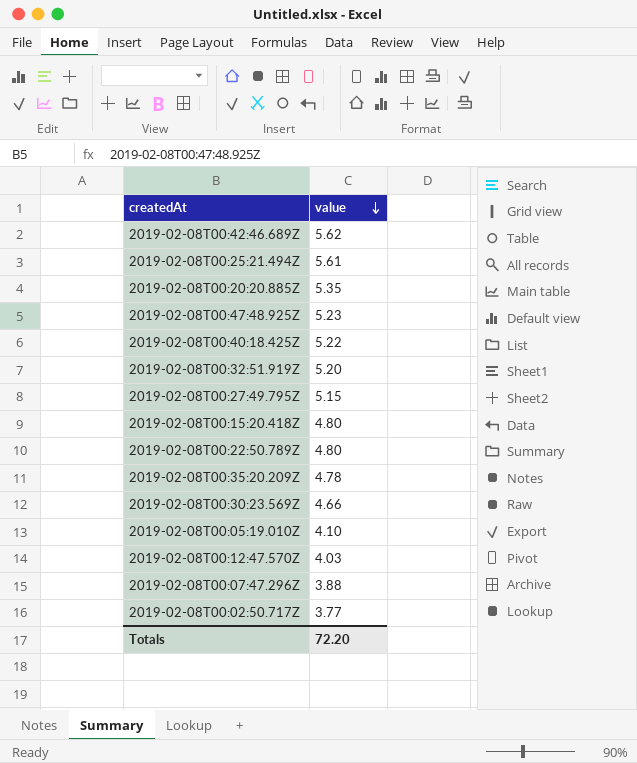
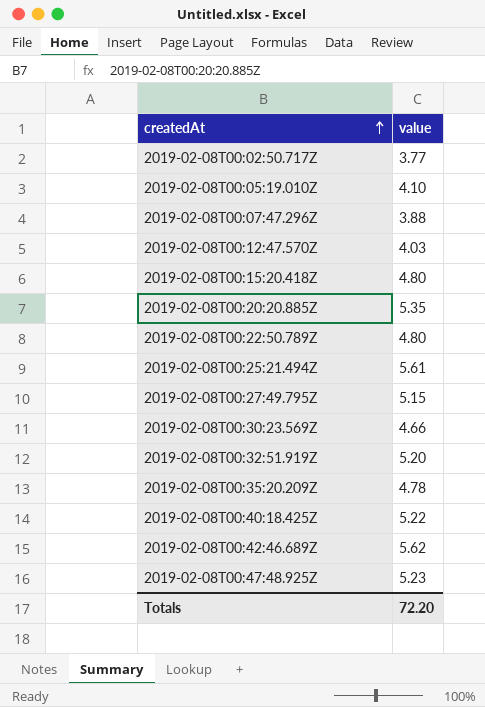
row order: value descending -> createdAt ascending

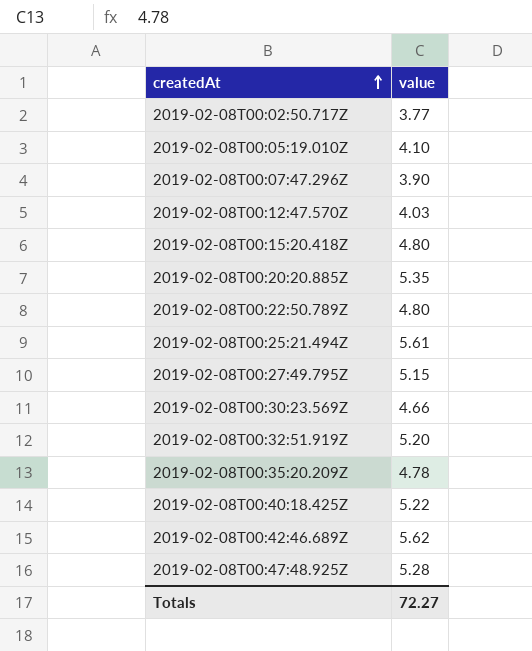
2019-02-08T00:07:47.296Z | value: 3.88 -> 3.90
2019-02-08T00:47:48.925Z | value: 5.23 -> 5.28
Totals | value: 72.20 -> 72.27

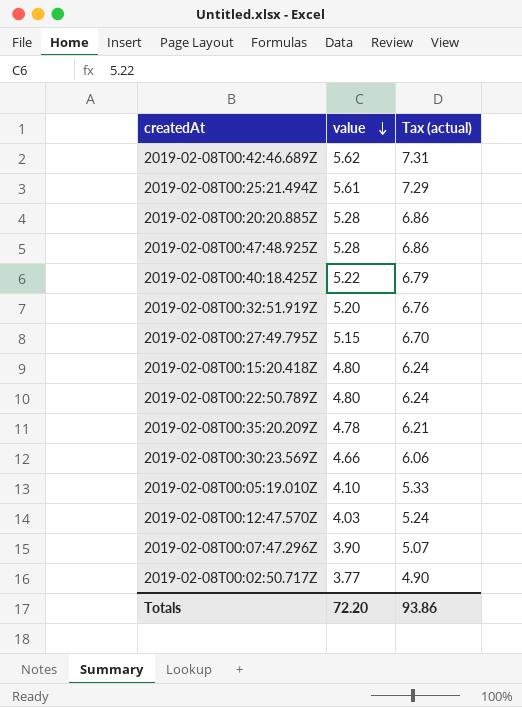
row order: createdAt ascending -> value descending
column Tax (actual) | formula: none -> [value] * 1.3
2019-02-08T00:20:20.885Z | value: 5.35 -> 5.28
Totals | value: 72.27 -> 72.20

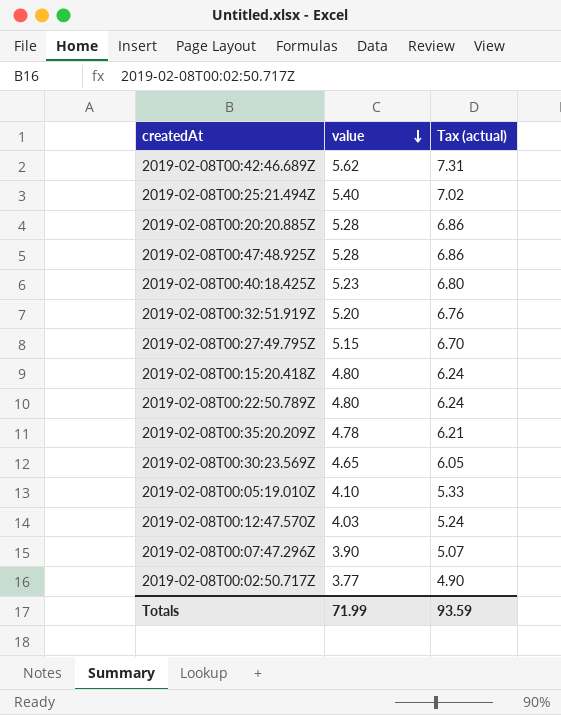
2019-02-08T00:25:21.494Z | value: 5.61 -> 5.40
2019-02-08T00:25:21.494Z | Tax (actual): 7.29 -> 7.02
2019-02-08T00:40:18.425Z | value: 5.22 -> 5.23
2019-02-08T00:40:18.425Z | Tax (actual): 6.79 -> 6.80
2019-02-08T00:30:23.569Z | value: 4.66 -> 4.65
2019-02-08T00:30:23.569Z | Tax (actual): 6.06 -> 6.05
Totals | value: 72.20 -> 71.99
Totals | Tax (actual): 93.86 -> 93.59

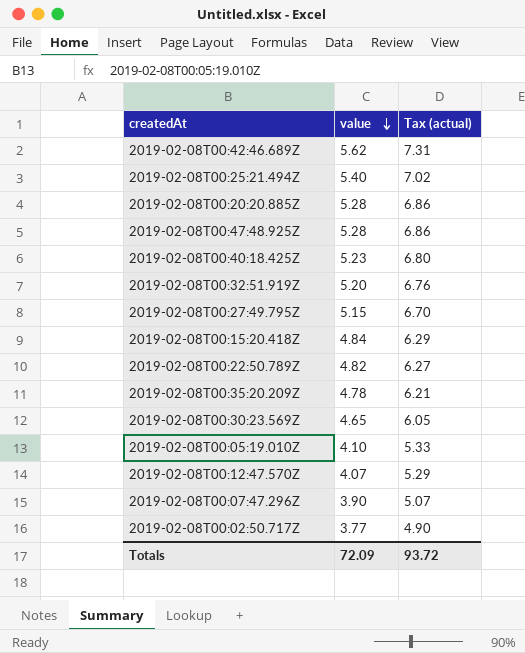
2019-02-08T00:15:20.418Z | value: 4.80 -> 4.84
2019-02-08T00:15:20.418Z | Tax (actual): 6.24 -> 6.29
2019-02-08T00:22:50.789Z | value: 4.80 -> 4.82
2019-02-08T00:22:50.789Z | Tax (actual): 6.24 -> 6.27
2019-02-08T00:12:47.570Z | value: 4.03 -> 4.07
2019-02-08T00:12:47.570Z | Tax (actual): 5.24 -> 5.29
Totals | value: 71.99 -> 72.09
Totals | Tax (actual): 93.59 -> 93.72

